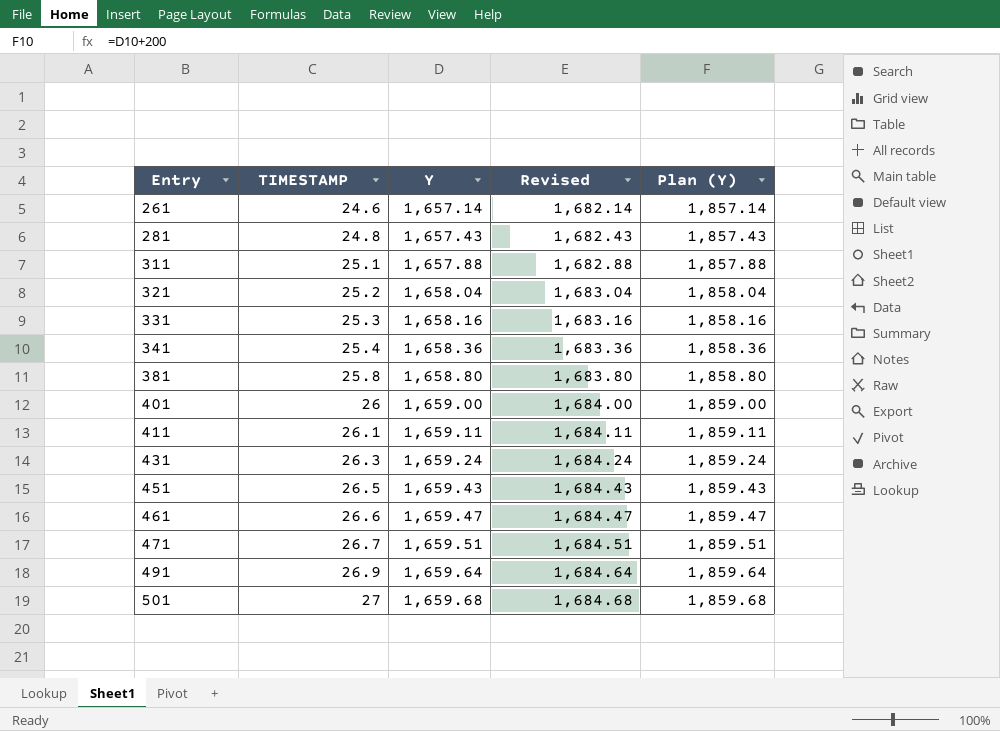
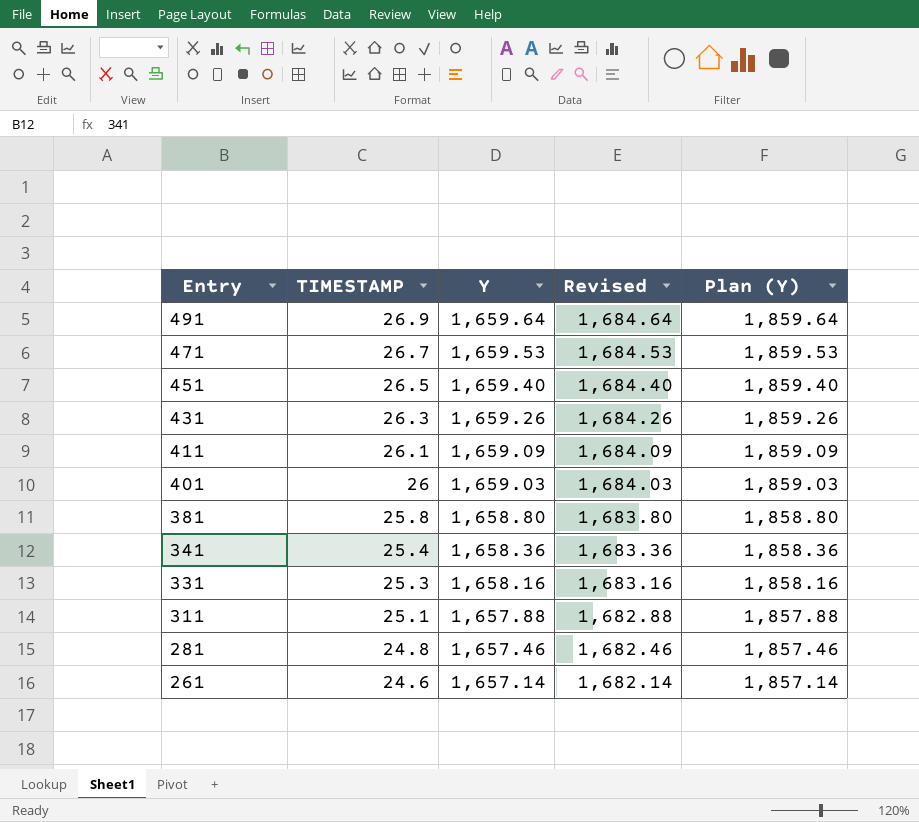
row order: Entry ascending -> Entry descending
row 321: 25.2 | 1,658.04 | 1,683.04 | 1,858.04 -> none
row 461: 26.6 | 1,659.47 | 1,684.47 | 1,859.47 -> none
row 501: 27 | 1,659.68 | 1,684.68 | 1,859.68 -> none
471 | Y: 1,659.51 -> 1,659.53
471 | Revised: 1,684.51 -> 1,684.53
471 | Plan (Y): 1,859.51 -> 1,859.53
451 | Y: 1,659.43 -> 1,659.40
451 | Revised: 1,684.43 -> 1,684.40
451 | Plan (Y): 1,859.43 -> 1,859.40
431 | Y: 1,659.24 -> 1,659.26
431 | Revised: 1,684.24 -> 1,684.26
431 | Plan (Y): 1,859.24 -> 1,859.26
411 | Y: 1,659.11 -> 1,659.09
411 | Revised: 1,684.11 -> 1,684.09
411 | Plan (Y): 1,859.11 -> 1,859.09
401 | Y: 1,659.00 -> 1,659.03
401 | Revised: 1,684.00 -> 1,684.03
401 | Plan (Y): 1,859.00 -> 1,859.03
281 | Y: 1,657.43 -> 1,657.46
281 | Revised: 1,682.43 -> 1,682.46
281 | Plan (Y): 1,857.43 -> 1,857.46

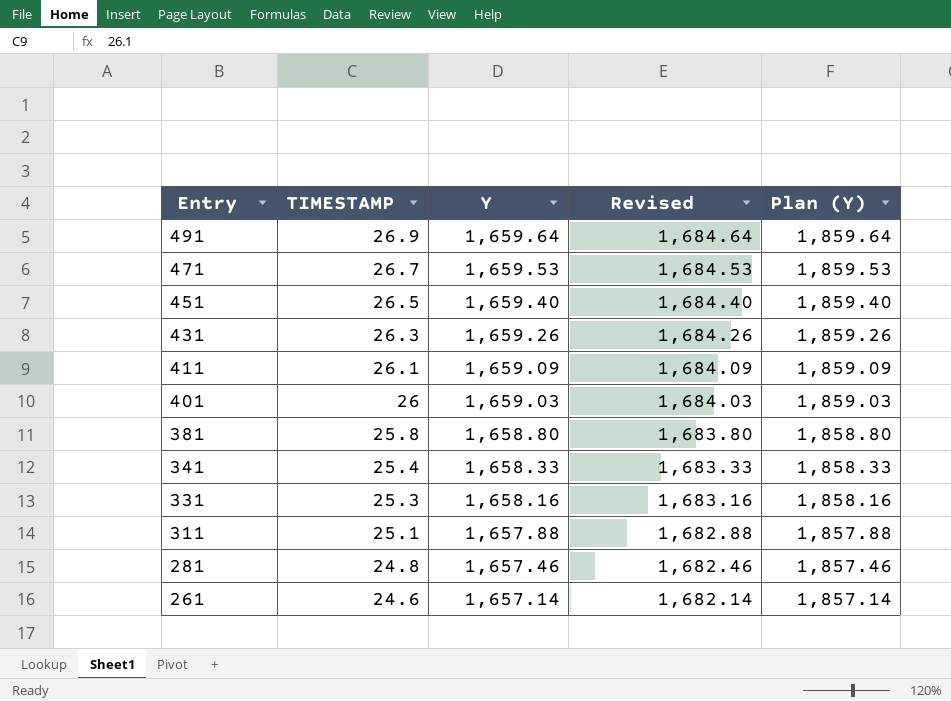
341 | Y: 1,658.36 -> 1,658.33
341 | Revised: 1,683.36 -> 1,683.33
341 | Plan (Y): 1,858.36 -> 1,858.33

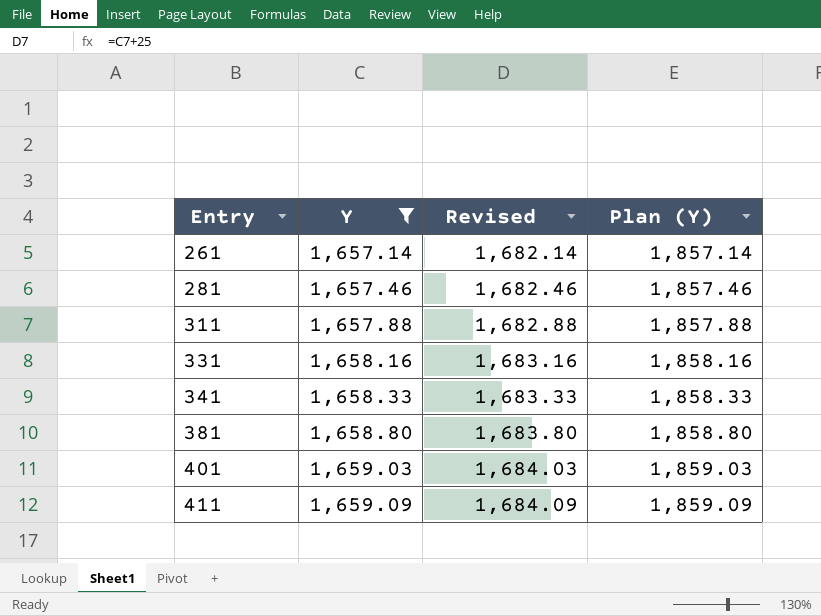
filter: none -> Y <= 1,659.09
row order: Entry descending -> Entry ascending
column TIMESTAMP | position: 2 -> none

